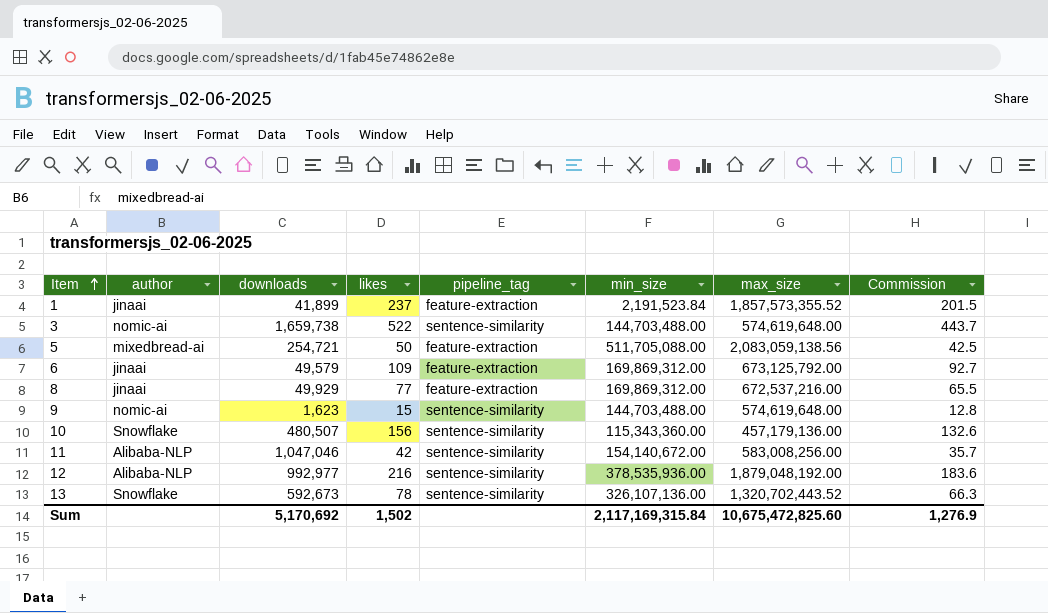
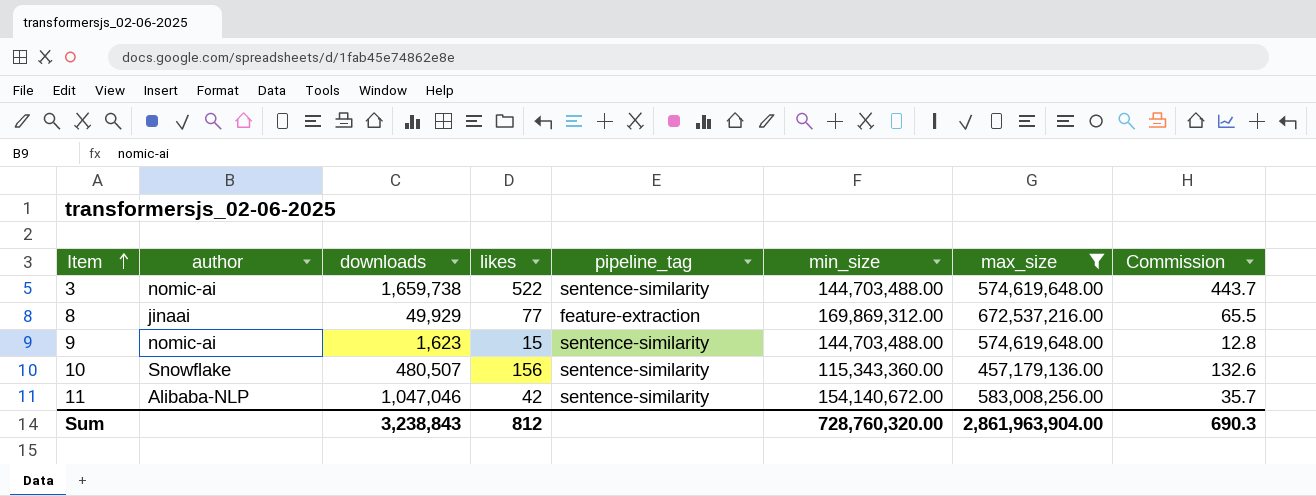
filter: none -> max_size <= 672,537,216.00
Sum | downloads: 5,170,692 -> 3,238,843
Sum | likes: 1,502 -> 812
Sum | min_size: 2,117,169,315.84 -> 728,760,320.00
Sum | max_size: 10,675,472,825.60 -> 2,861,963,904.00
Sum | Commission: 1,276.9 -> 690.3

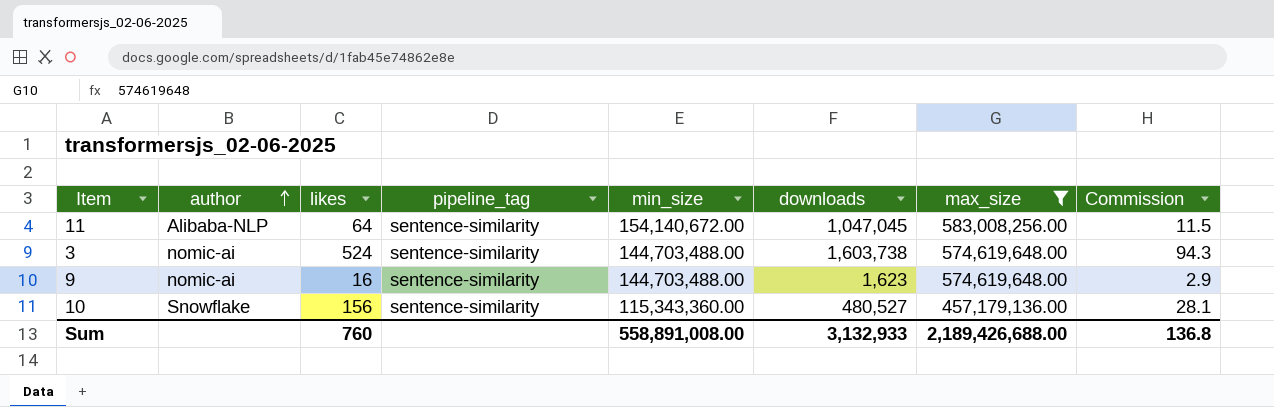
row order: Item ascending -> author ascending
column downloads | position: 3 -> 6
column Commission | formula: [likes] * 0.85 -> [likes] * 0.18
row 8: jinaai | 49,929 | 77 | feature-extraction | 169,869,312.00 | 672,537,216.00 | 65.5 -> none
11 | likes: 42 -> 64
11 | downloads: 1,047,046 -> 1,047,045
3 | likes: 522 -> 524
3 | downloads: 1,659,738 -> 1,603,738
9 | likes: 15 -> 16
10 | downloads: 480,507 -> 480,527
Sum | likes: 812 -> 760
Sum | min_size: 728,760,320.00 -> 558,891,008.00
Sum | downloads: 3,238,843 -> 3,132,933
Sum | max_size: 2,861,963,904.00 -> 2,189,426,688.00
Sum | Commission: 690.3 -> 136.8

